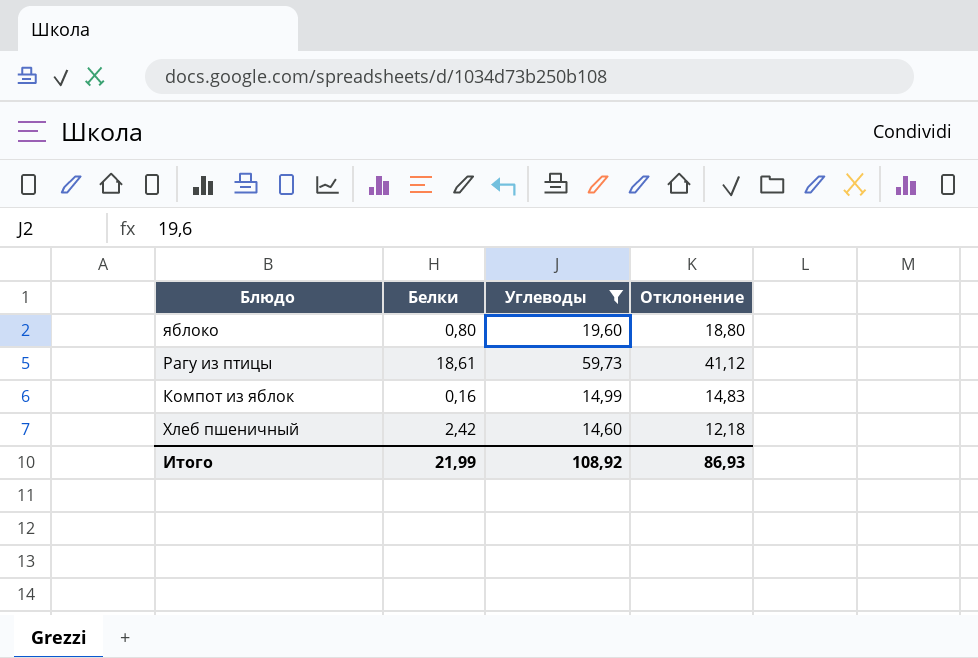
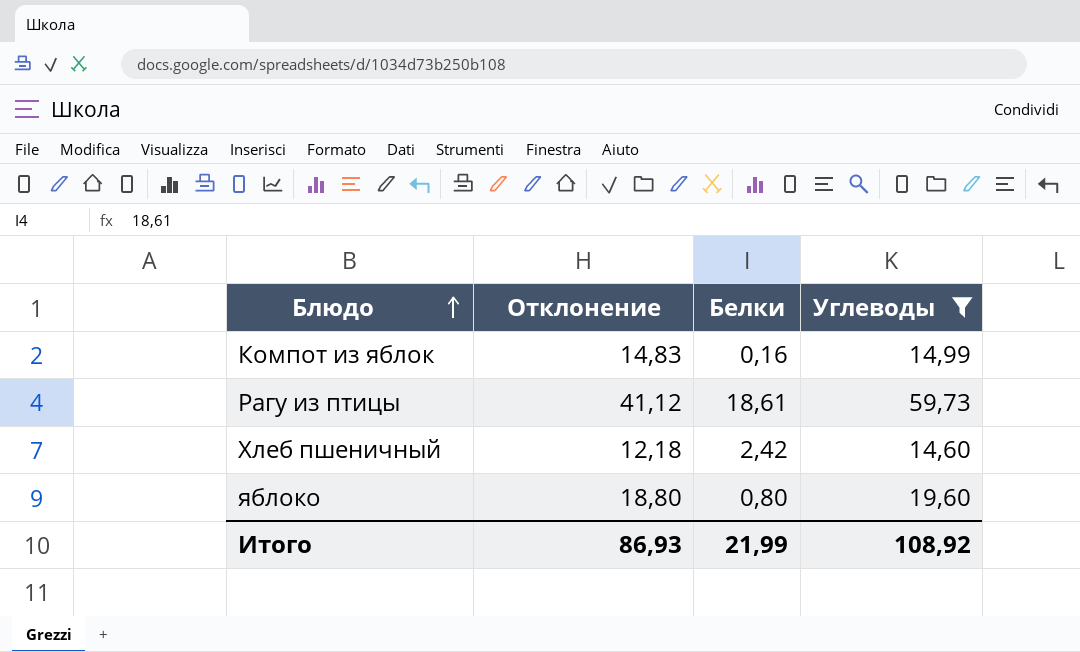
row order: none -> Блюдо ascending
column Отклонение | position: 4 -> 2

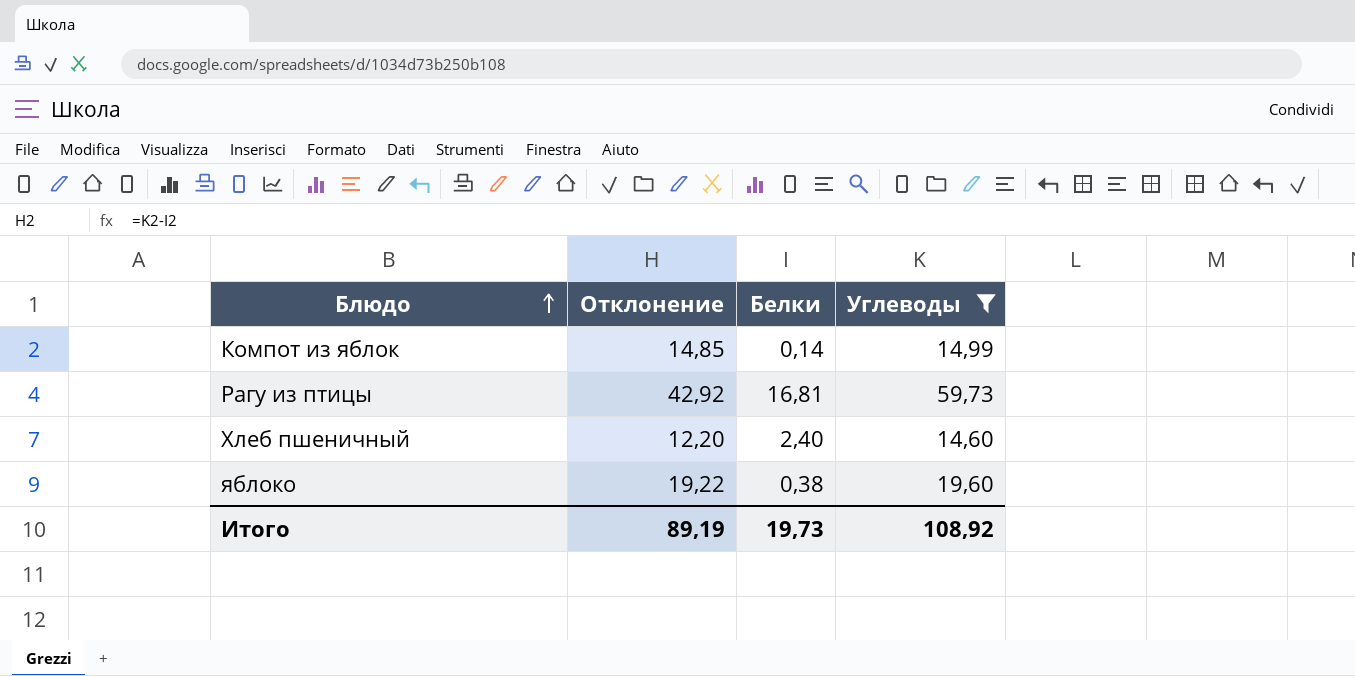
Компот из яблок | Отклонение: 14,83 -> 14,85
Компот из яблок | Белки: 0,16 -> 0,14
Рагу из птицы | Отклонение: 41,12 -> 42,92
Рагу из птицы | Белки: 18,61 -> 16,81
Хлеб пшеничный | Отклонение: 12,18 -> 12,20
Хлеб пшеничный | Белки: 2,42 -> 2,40
яблоко | Отклонение: 18,80 -> 19,22
яблоко | Белки: 0,80 -> 0,38
Итого | Отклонение: 86,93 -> 89,19
Итого | Белки: 21,99 -> 19,73

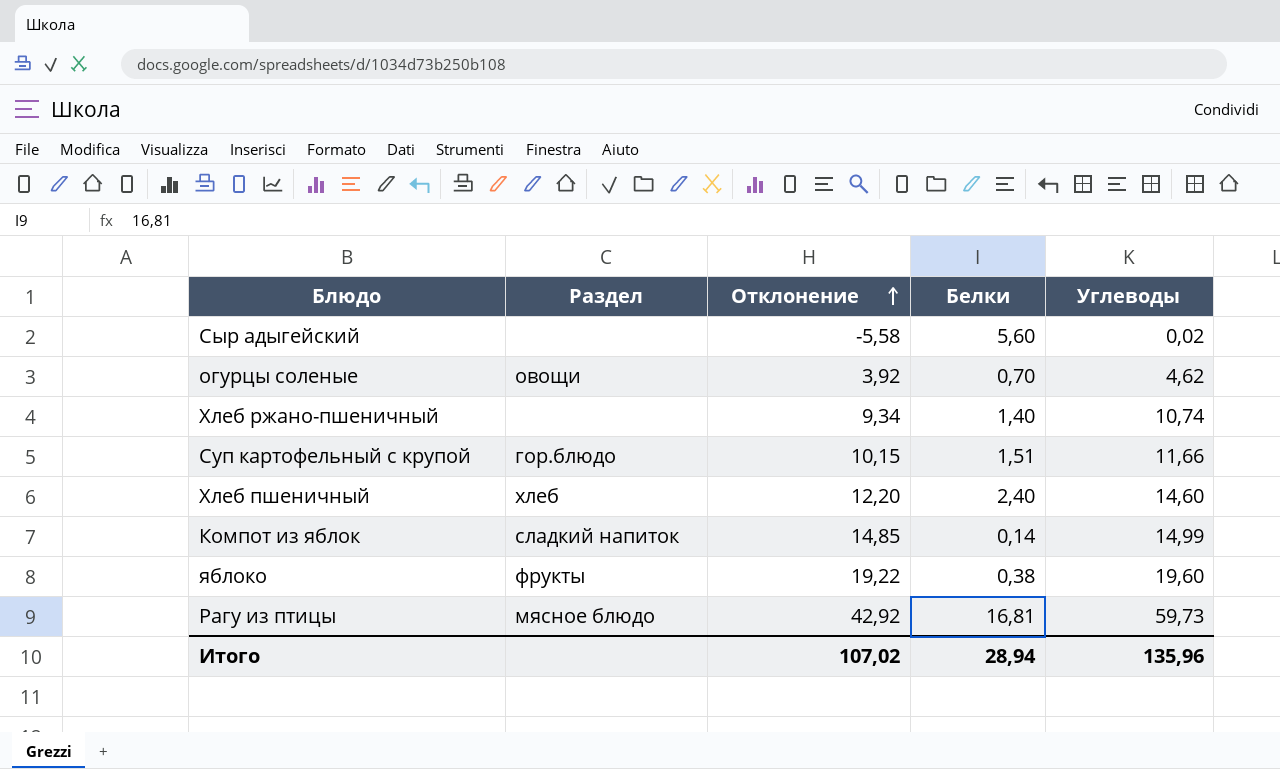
filter: Углеводы >= 14,60 -> none
row order: Блюдо ascending -> Отклонение ascending
column Раздел | position: none -> 2
Итого | Отклонение: 89,19 -> 107,02
Итого | Белки: 19,73 -> 28,94
Итого | Углеводы: 108,92 -> 135,96

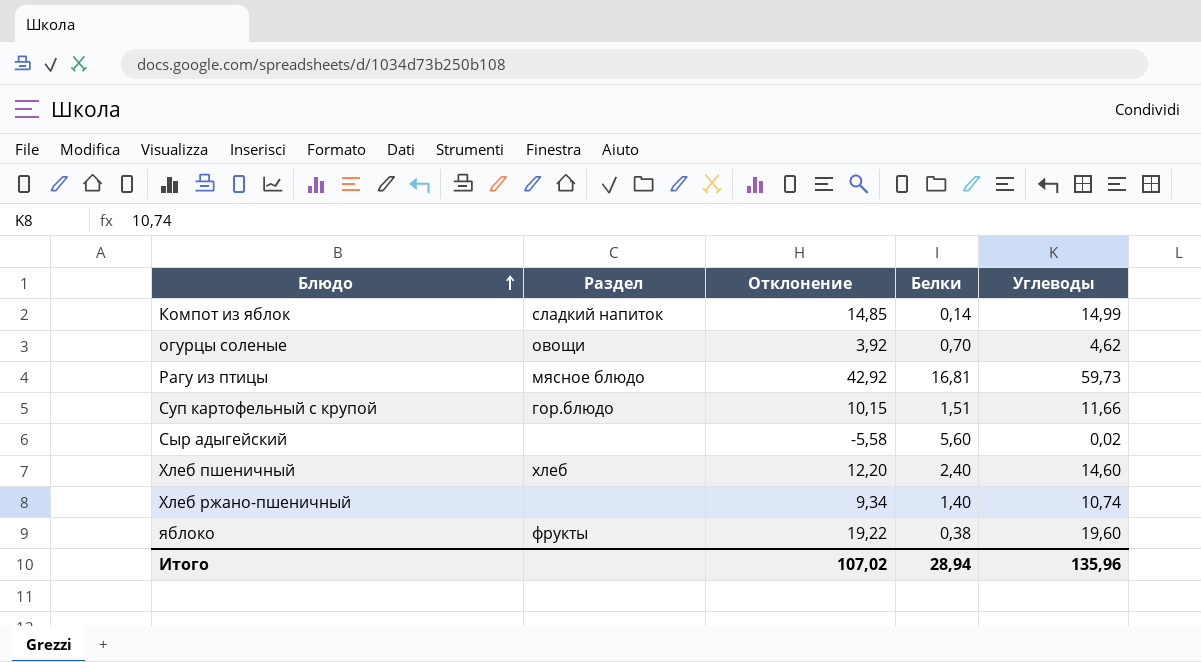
row order: Отклонение ascending -> Блюдо ascending

